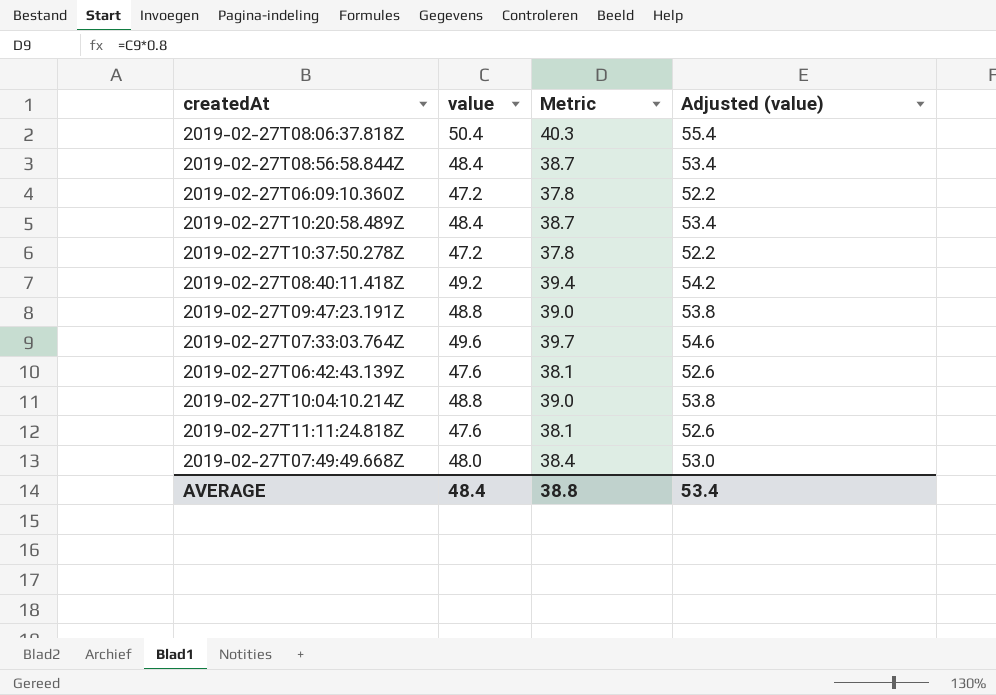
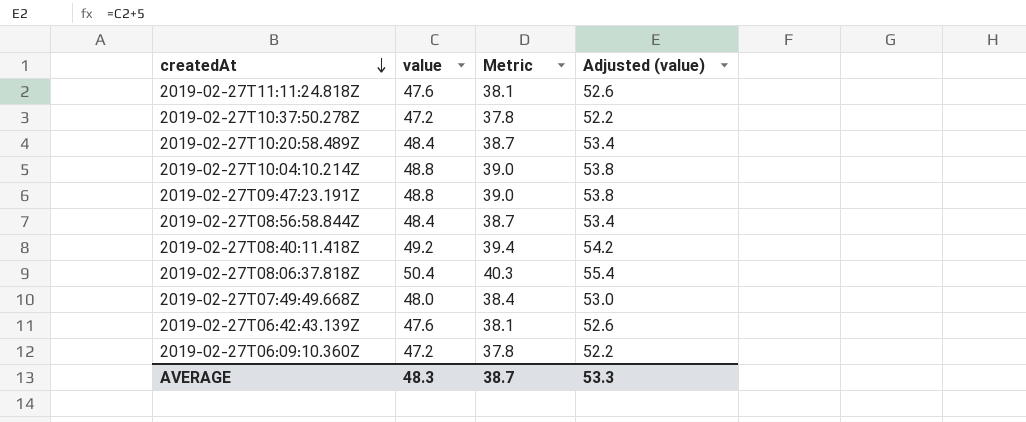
row order: none -> createdAt descending
row 2019-02-27T07:33:03.764Z: 49.6 | 39.7 | 54.6 -> none
AVERAGE | value: 48.4 -> 48.3
AVERAGE | Metric: 38.8 -> 38.7
AVERAGE | Adjusted (value): 53.4 -> 53.3

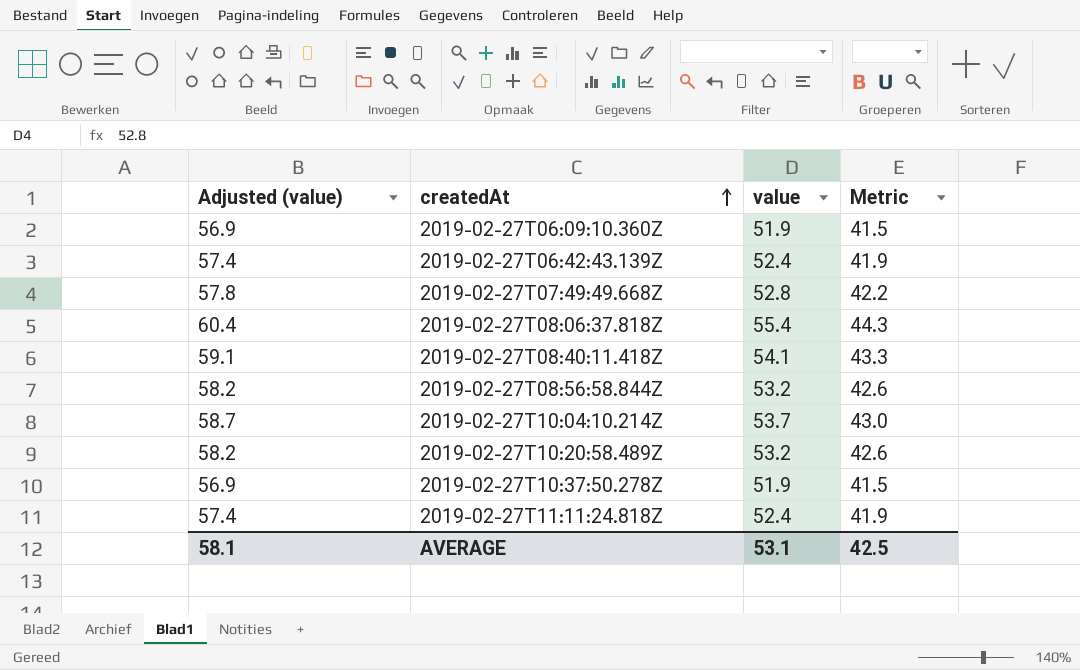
row order: createdAt descending -> createdAt ascending
column Adjusted (value) | position: 4 -> 1
row 2019-02-27T09:47:23.191Z: 48.8 | 39.0 | 53.8 -> none
2019-02-27T06:09:10.360Z | Adjusted (value): 52.2 -> 56.9
2019-02-27T06:09:10.360Z | value: 47.2 -> 51.9
2019-02-27T06:09:10.360Z | Metric: 37.8 -> 41.5
2019-02-27T06:42:43.139Z | Adjusted (value): 52.6 -> 57.4
2019-02-27T06:42:43.139Z | value: 47.6 -> 52.4
2019-02-27T06:42:43.139Z | Metric: 38.1 -> 41.9
2019-02-27T07:49:49.668Z | Adjusted (value): 53.0 -> 57.8
2019-02-27T07:49:49.668Z | value: 48.0 -> 52.8
2019-02-27T07:49:49.668Z | Metric: 38.4 -> 42.2
2019-02-27T08:06:37.818Z | Adjusted (value): 55.4 -> 60.4
2019-02-27T08:06:37.818Z | value: 50.4 -> 55.4
2019-02-27T08:06:37.818Z | Metric: 40.3 -> 44.3
2019-02-27T08:40:11.418Z | Adjusted (value): 54.2 -> 59.1
2019-02-27T08:40:11.418Z | value: 49.2 -> 54.1
2019-02-27T08:40:11.418Z | Metric: 39.4 -> 43.3
2019-02-27T08:56:58.844Z | Adjusted (value): 53.4 -> 58.2
2019-02-27T08:56:58.844Z | value: 48.4 -> 53.2
2019-02-27T08:56:58.844Z | Metric: 38.7 -> 42.6
2019-02-27T10:04:10.214Z | Adjusted (value): 53.8 -> 58.7
2019-02-27T10:04:10.214Z | value: 48.8 -> 53.7
2019-02-27T10:04:10.214Z | Metric: 39.0 -> 43.0
2019-02-27T10:20:58.489Z | Adjusted (value): 53.4 -> 58.2
2019-02-27T10:20:58.489Z | value: 48.4 -> 53.2
2019-02-27T10:20:58.489Z | Metric: 38.7 -> 42.6
2019-02-27T10:37:50.278Z | Adjusted (value): 52.2 -> 56.9
2019-02-27T10:37:50.278Z | value: 47.2 -> 51.9
2019-02-27T10:37:50.278Z | Metric: 37.8 -> 41.5
2019-02-27T11:11:24.818Z | Adjusted (value): 52.6 -> 57.4
2019-02-27T11:11:24.818Z | value: 47.6 -> 52.4
2019-02-27T11:11:24.818Z | Metric: 38.1 -> 41.9
AVERAGE | Adjusted (value): 53.3 -> 58.1
AVERAGE | value: 48.3 -> 53.1
AVERAGE | Metric: 38.7 -> 42.5

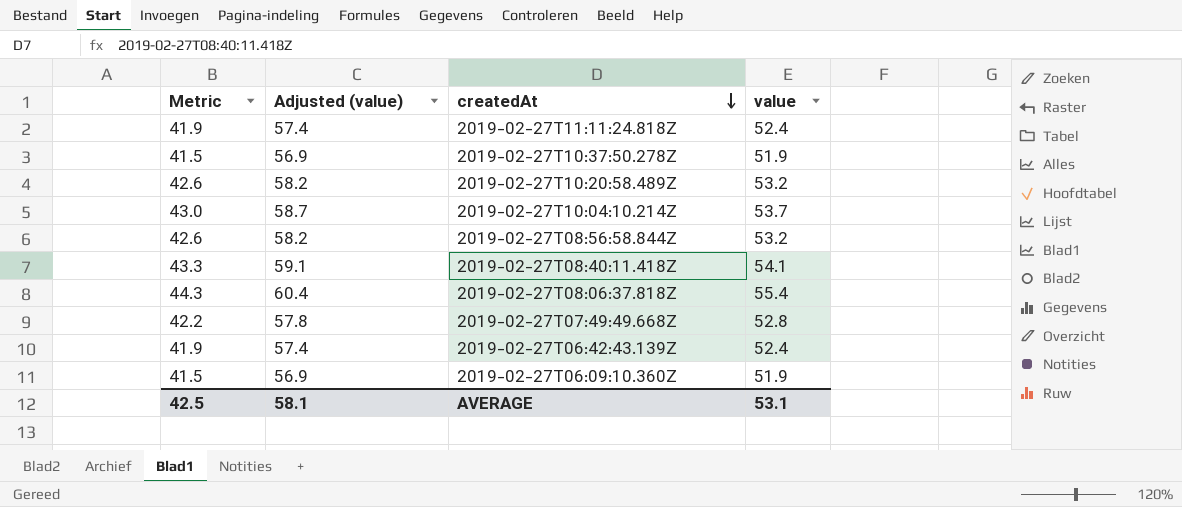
row order: createdAt ascending -> createdAt descending
column Metric | position: 4 -> 1

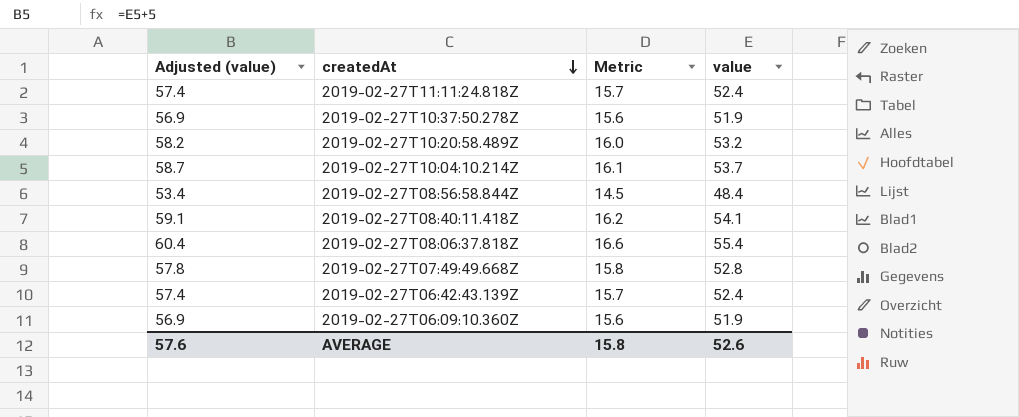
column Metric | formula: [value] * 0.8 -> [value] * 0.3
column Metric | position: 1 -> 3
2019-02-27T08:56:58.844Z | Adjusted (value): 58.2 -> 53.4
2019-02-27T08:56:58.844Z | value: 53.2 -> 48.4
AVERAGE | Adjusted (value): 58.1 -> 57.6
AVERAGE | Metric: 42.5 -> 15.8
AVERAGE | value: 53.1 -> 52.6

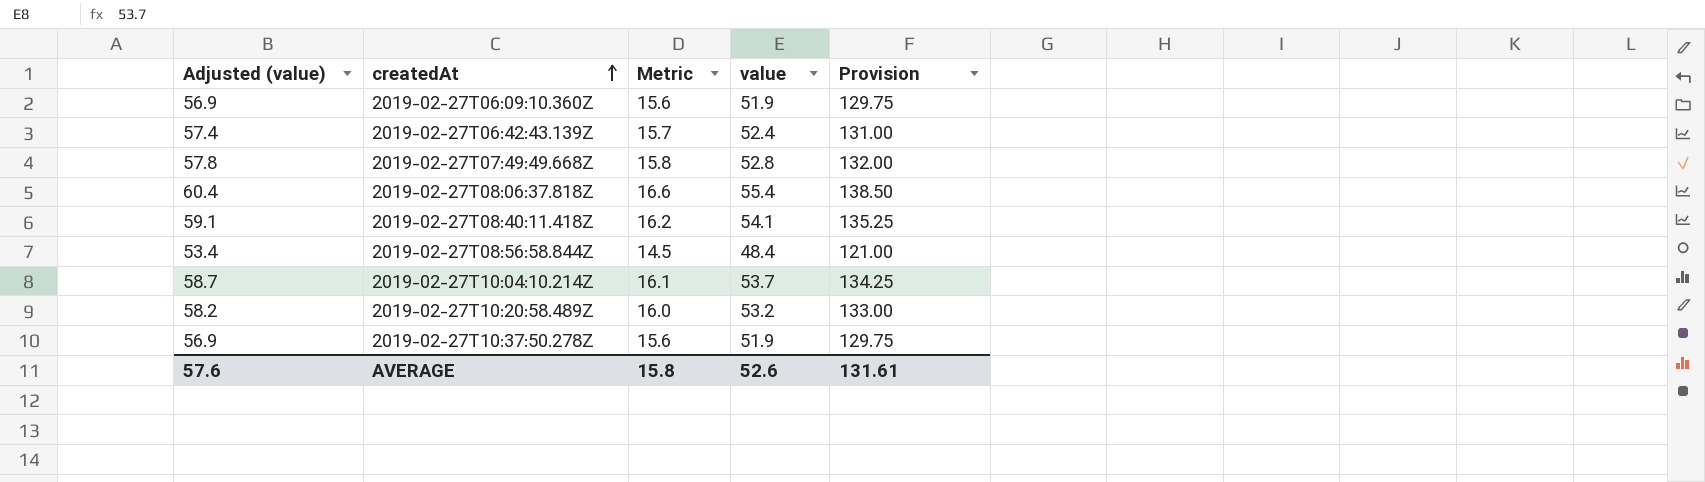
row order: createdAt descending -> createdAt ascending
column Provision | formula: none -> [value] * 2.5
row 2019-02-27T11:11:24.818Z: 57.4 | 15.7 | 52.4 -> none

